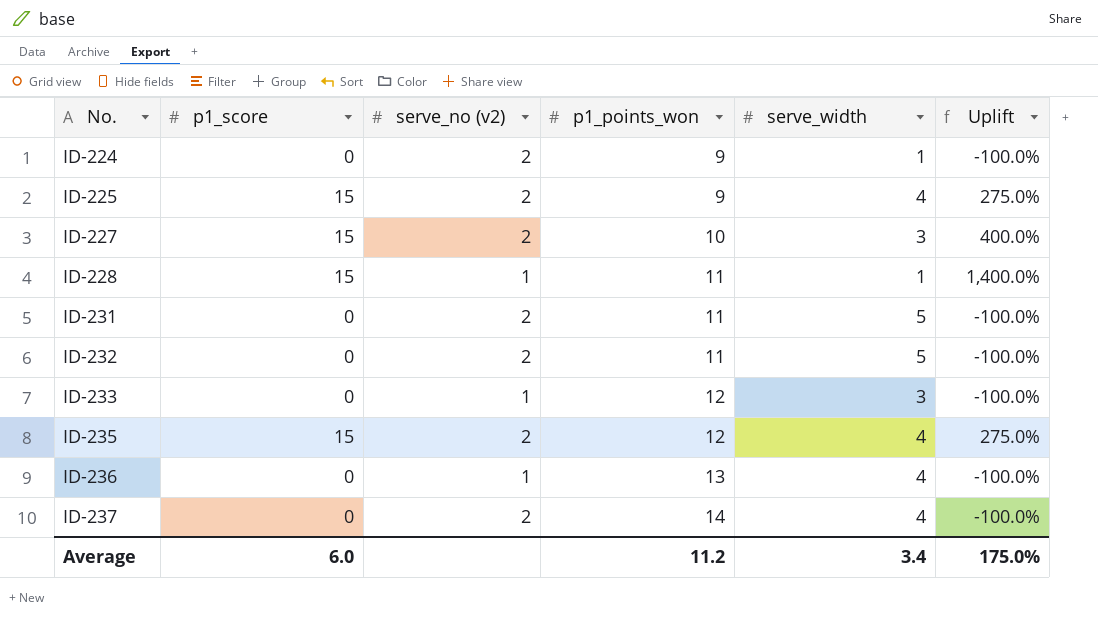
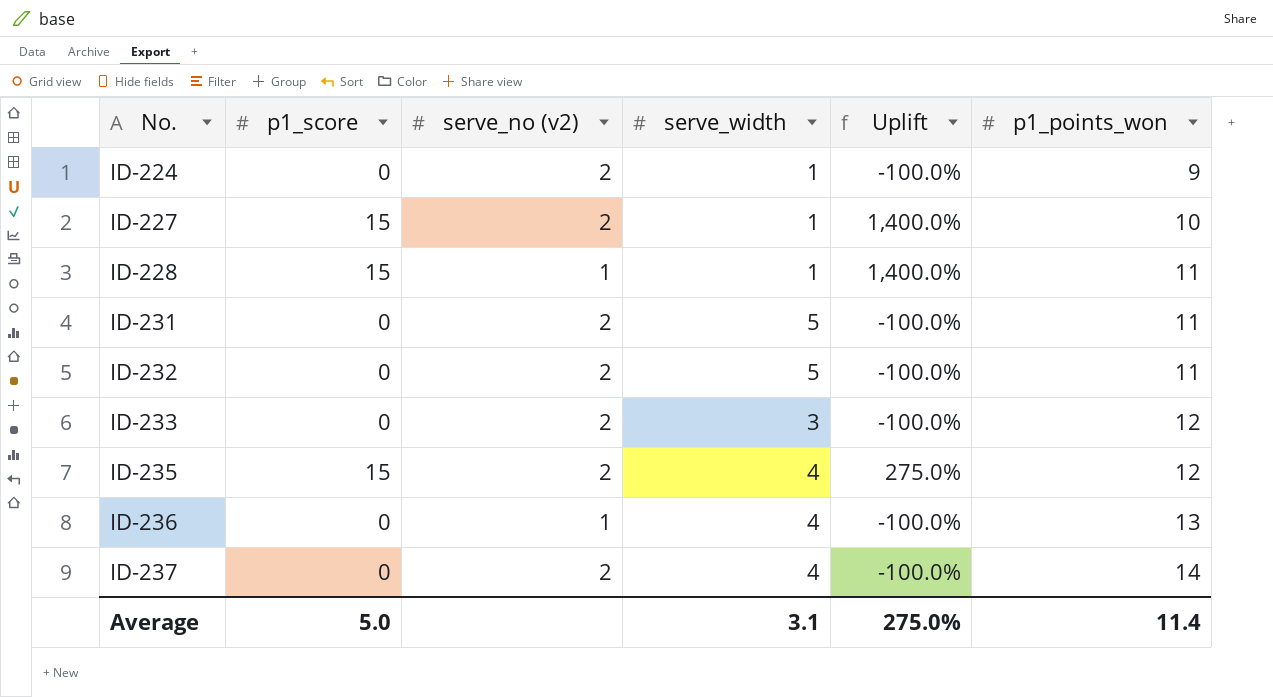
column p1_points_won | position: 4 -> 6
row ID-225: 15 | 2 | 9 | 4 | 275.0% -> none
ID-227 | serve_width: 3 -> 1
ID-227 | Uplift: 400.0% -> 1,400.0%
ID-233 | serve_no (v2): 1 -> 2
Average | p1_score: 6.0 -> 5.0
Average | serve_width: 3.4 -> 3.1
Average | Uplift: 175.0% -> 275.0%
Average | p1_points_won: 11.2 -> 11.4

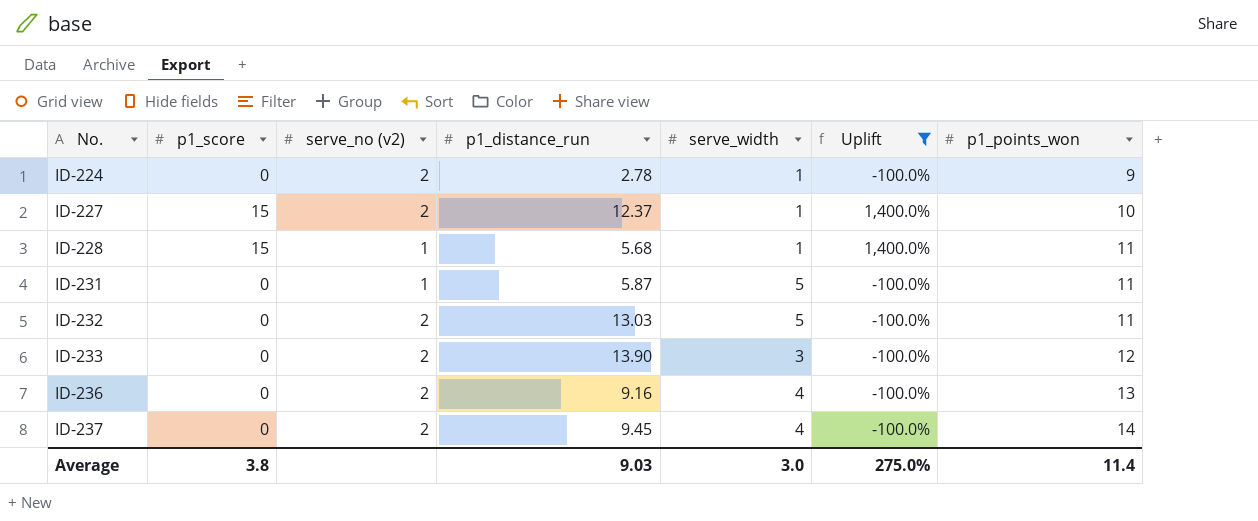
filter: none -> Uplift != 275.0%
column p1_distance_run | position: none -> 4
ID-231 | serve_no (v2): 2 -> 1
ID-236 | serve_no (v2): 1 -> 2
Average | p1_score: 5.0 -> 3.8
Average | serve_width: 3.1 -> 3.0

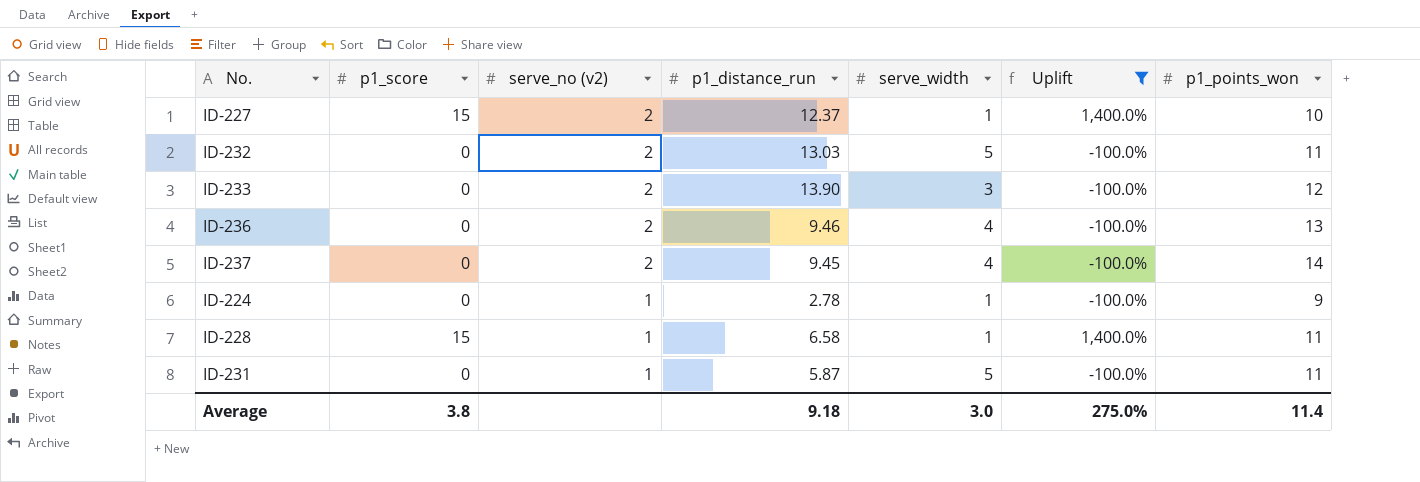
row order: No. ascending -> serve_no (v2) descending
ID-236 | p1_distance_run: 9.16 -> 9.46
ID-224 | serve_no (v2): 2 -> 1
ID-228 | p1_distance_run: 5.68 -> 6.58
Average | p1_distance_run: 9.03 -> 9.18

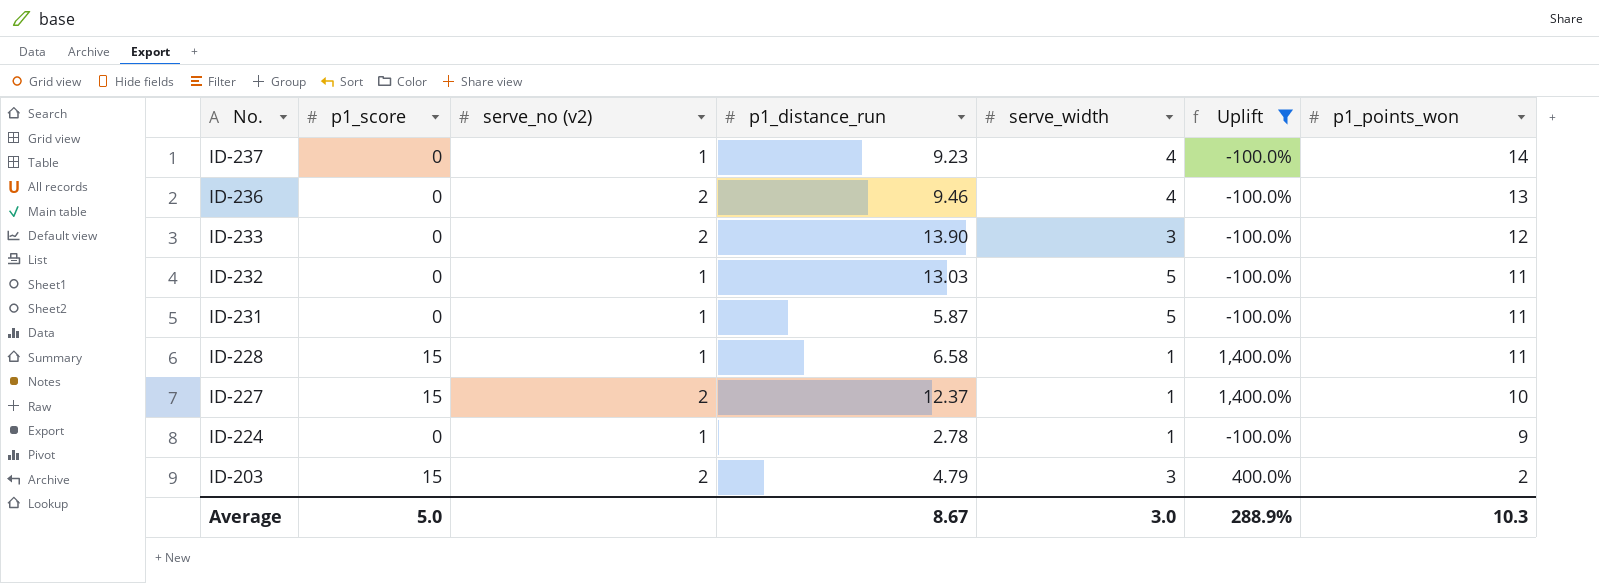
row order: serve_no (v2) descending -> No. descending
ID-237 | serve_no (v2): 2 -> 1
ID-237 | p1_distance_run: 9.45 -> 9.23
ID-232 | serve_no (v2): 2 -> 1
row ID-203: none -> 15 | 2 | 4.79 | 3 | 400.0% | 2
Average | p1_score: 3.8 -> 5.0
Average | p1_distance_run: 9.18 -> 8.67
Average | Uplift: 275.0% -> 288.9%
Average | p1_points_won: 11.4 -> 10.3

